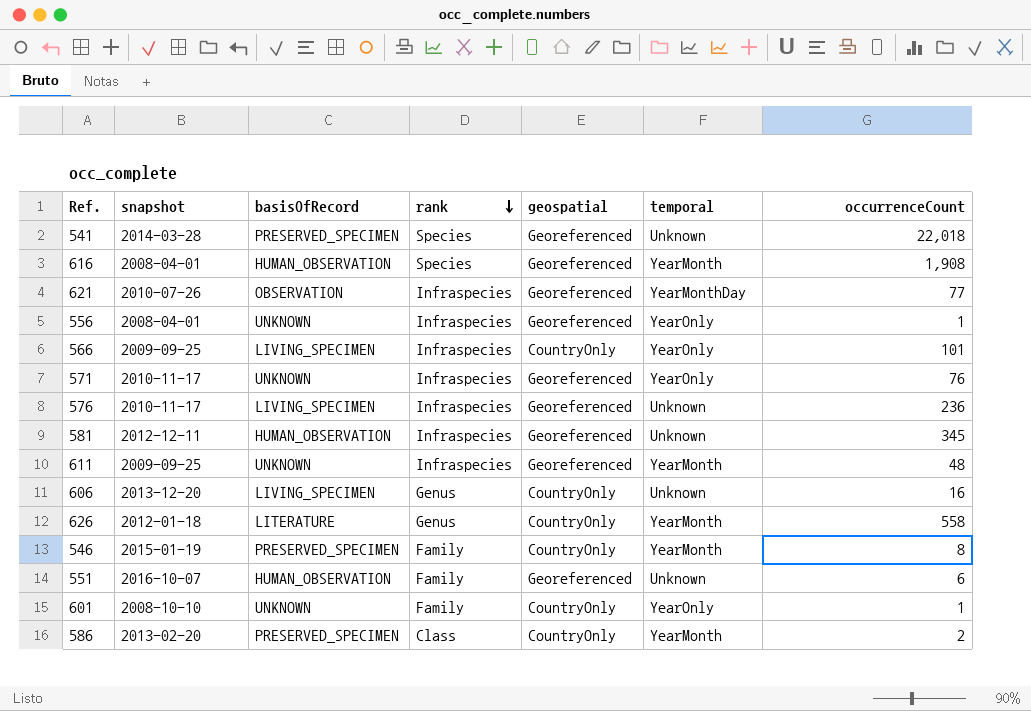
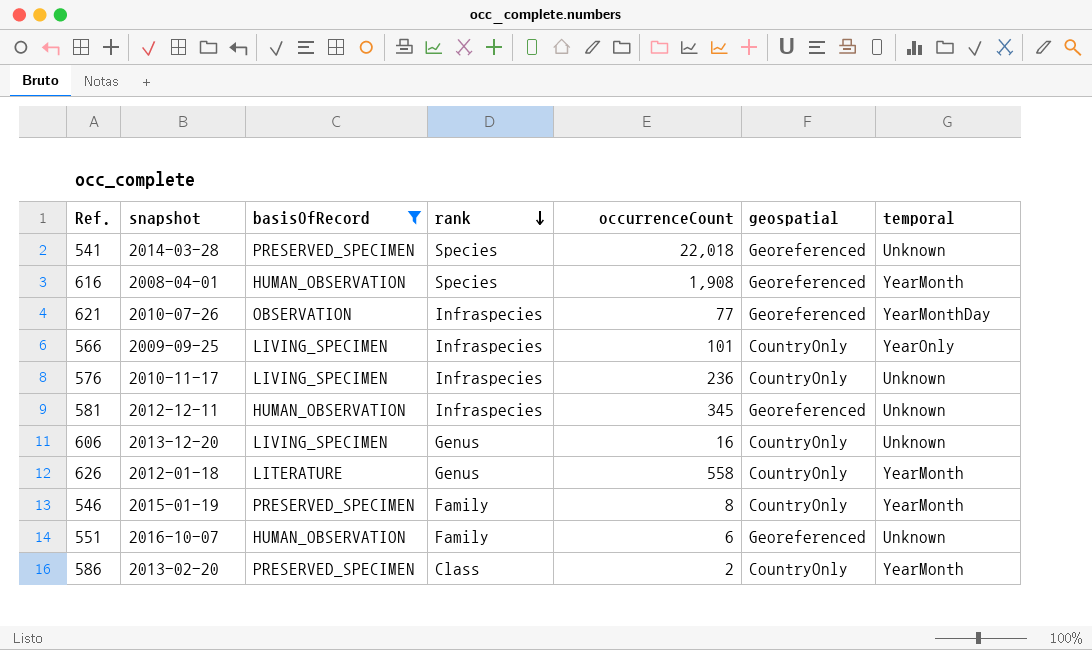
filter: none -> basisOfRecord != UNKNOWN
column occurrenceCount | position: 7 -> 5
576 | geospatial: Georeferenced -> CountryOnly

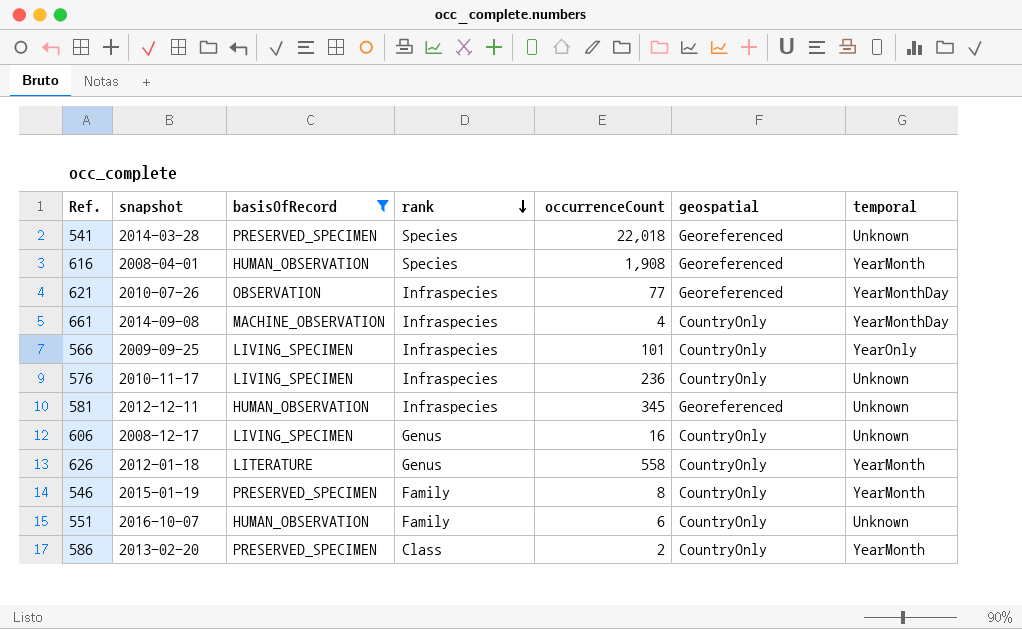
row 661: none -> 2014-09-08 | MACHINE_OBSERVATION | Infraspecies | 4 | CountryOnly | YearMonthDay
606 | snapshot: 2013-12-20 -> 2008-12-17
551 | geospatial: Georeferenced -> CountryOnly

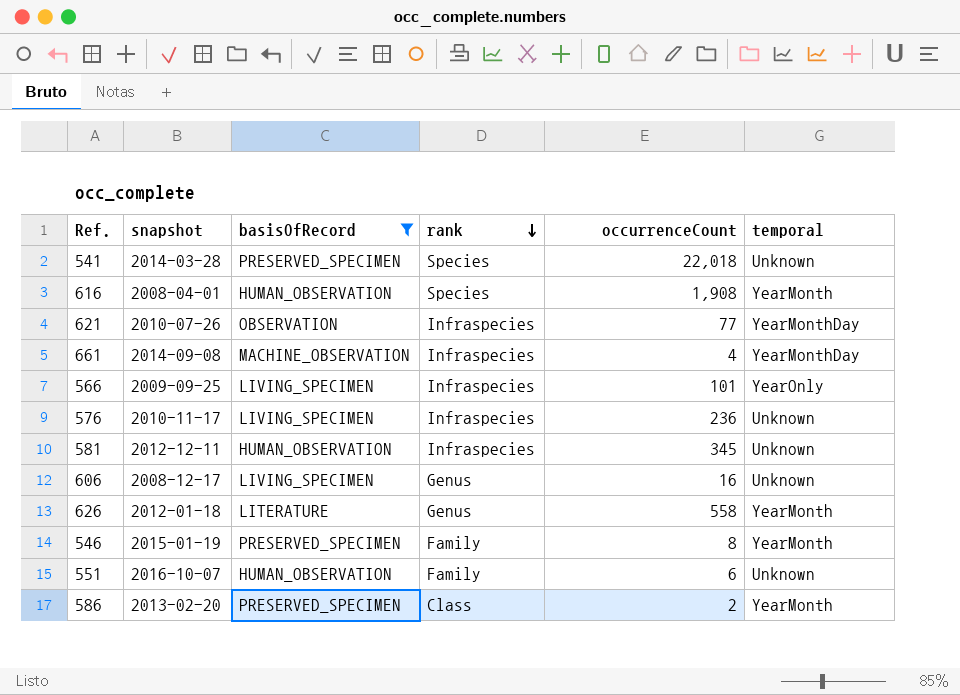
column geospatial | position: 6 -> none

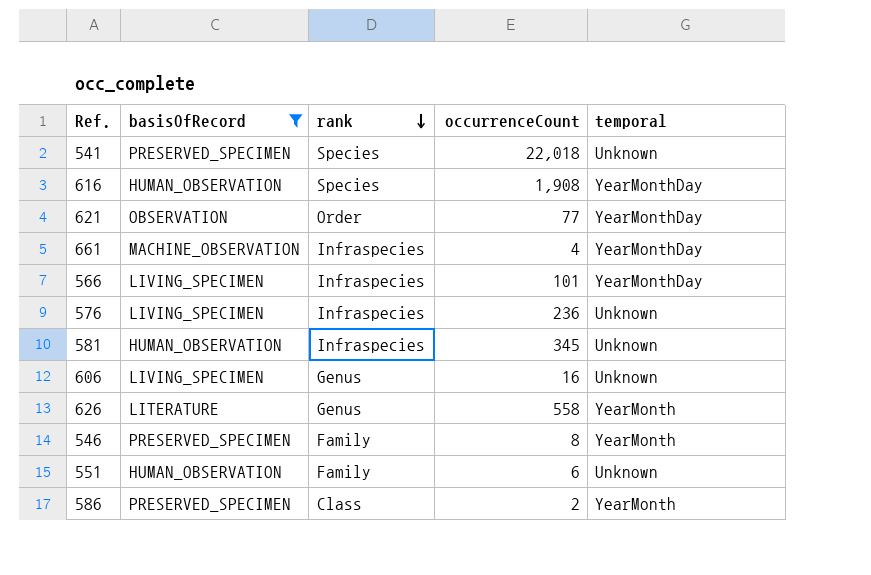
column snapshot | position: 2 -> none
616 | temporal: YearMonth -> YearMonthDay
621 | rank: Infraspecies -> Order
566 | temporal: YearOnly -> YearMonthDay

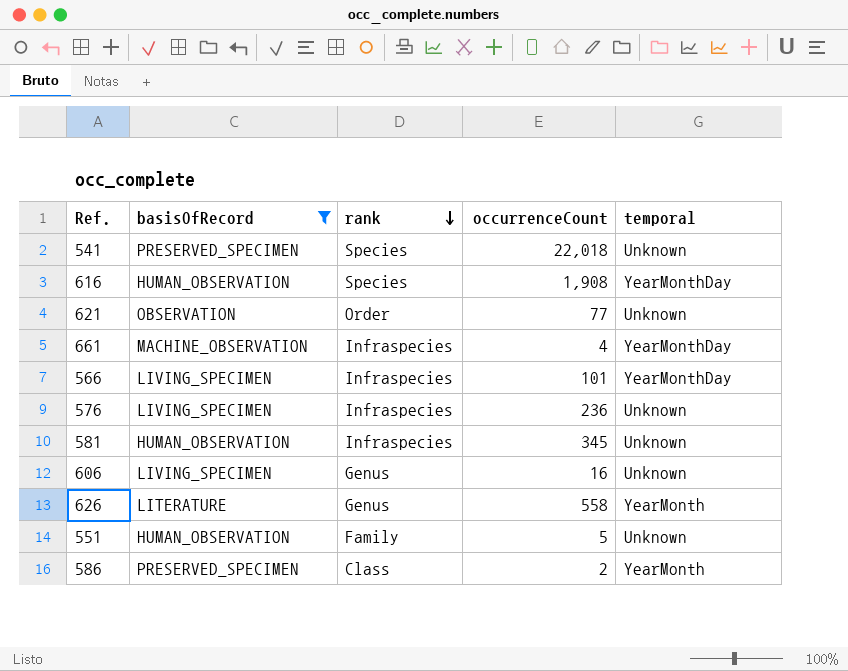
row 546: PRESERVED_SPECIMEN | Family | 8 | YearMonth -> none
621 | temporal: YearMonthDay -> Unknown
551 | occurrenceCount: 6 -> 5

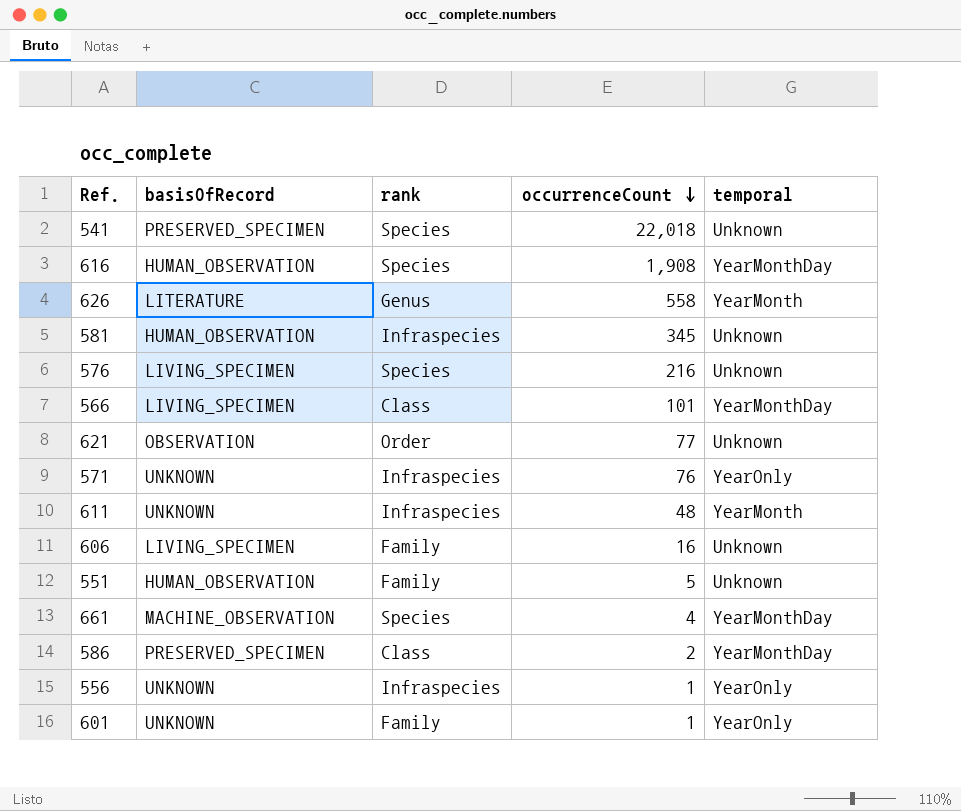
filter: basisOfRecord != UNKNOWN -> none
row order: rank descending -> occurrenceCount descending
576 | rank: Infraspecies -> Species
576 | occurrenceCount: 236 -> 216
566 | rank: Infraspecies -> Class
606 | rank: Genus -> Family
661 | rank: Infraspecies -> Species
586 | temporal: YearMonth -> YearMonthDay

